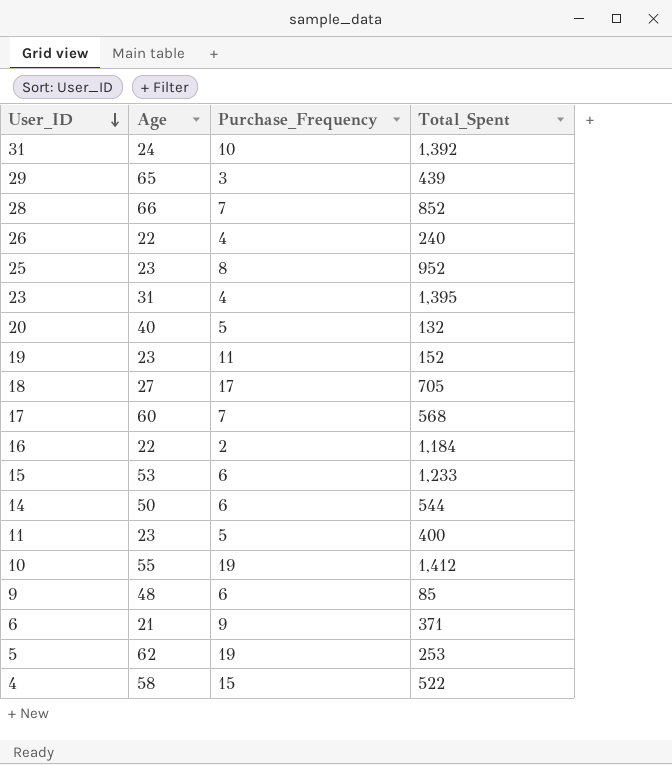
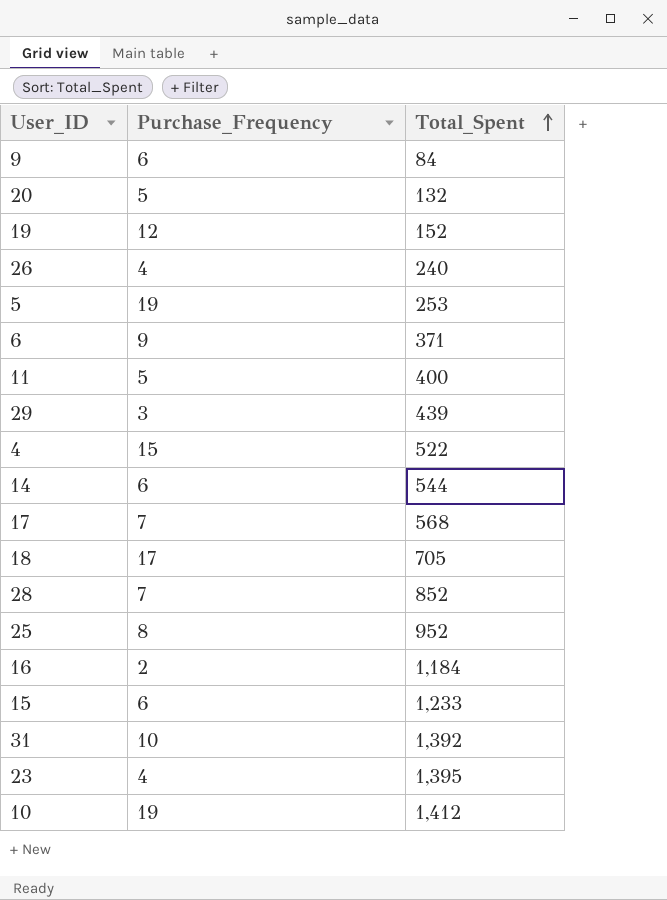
row order: User_ID descending -> Total_Spent ascending
column Age | position: 2 -> none
9 | Total_Spent: 85 -> 84
19 | Purchase_Frequency: 11 -> 12

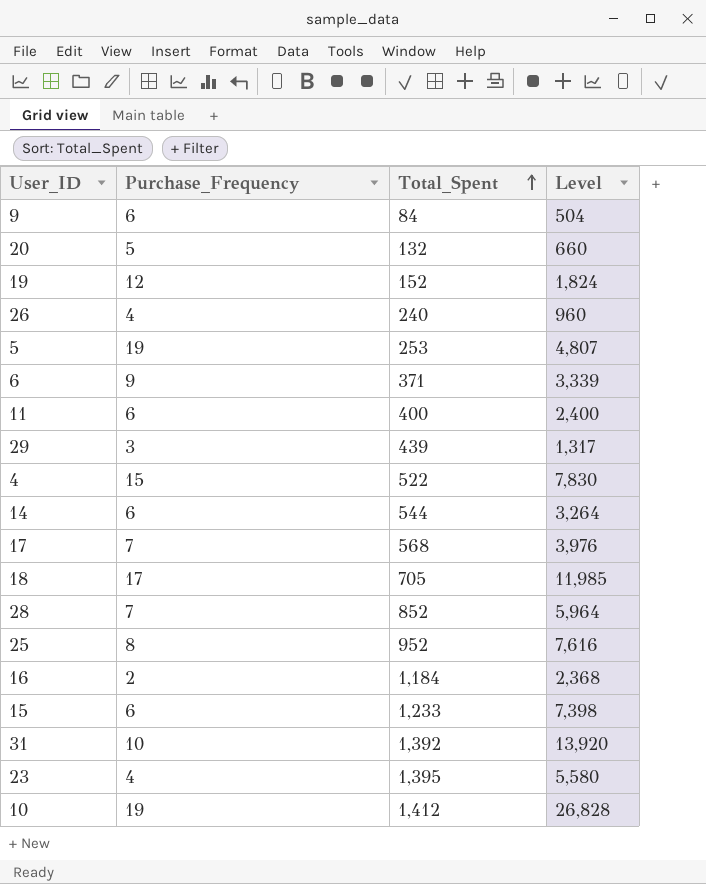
column Level | formula: none -> [Purchase_Frequency] * [Total_Spent]
11 | Purchase_Frequency: 5 -> 6

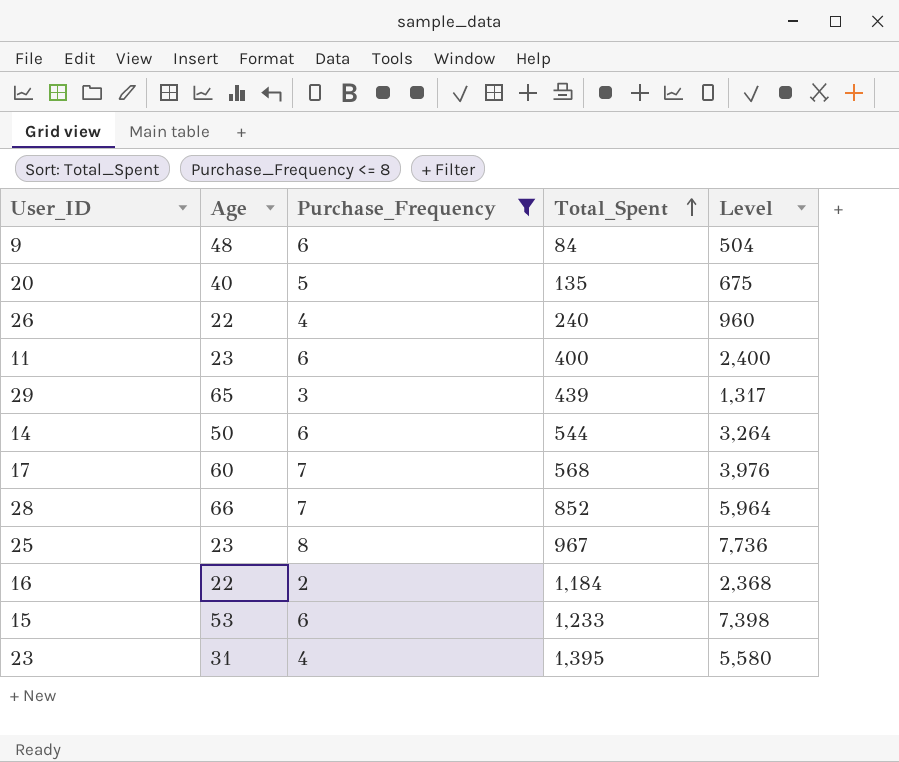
filter: none -> Purchase_Frequency <= 8
column Age | position: none -> 2
20 | Total_Spent: 132 -> 135
20 | Level: 660 -> 675
25 | Total_Spent: 952 -> 967
25 | Level: 7,616 -> 7,736

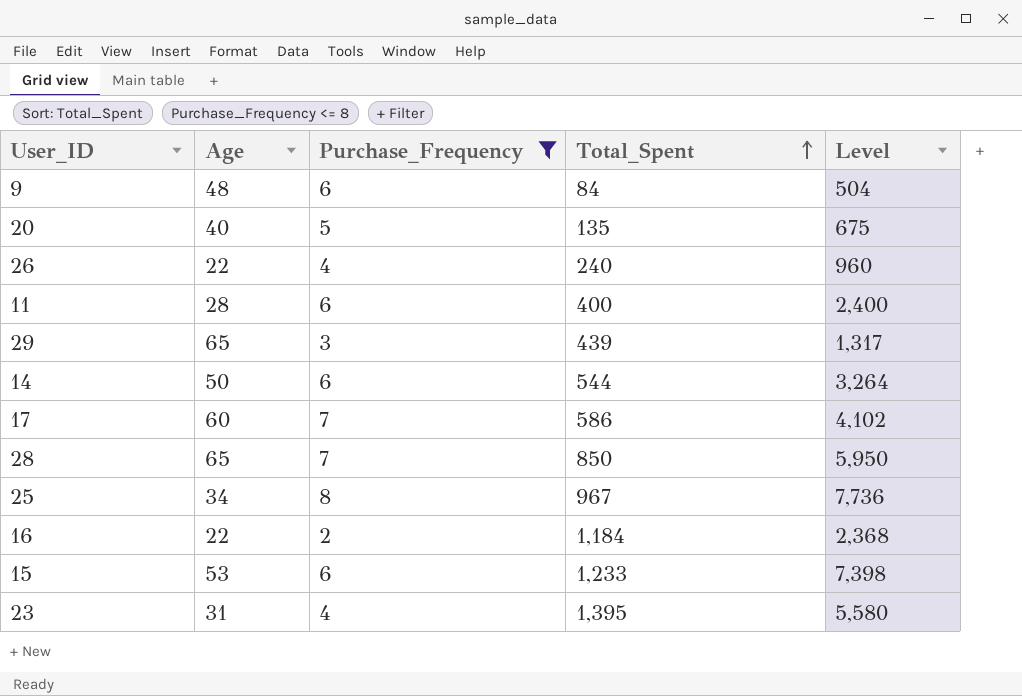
11 | Age: 23 -> 28
17 | Total_Spent: 568 -> 586
17 | Level: 3,976 -> 4,102
28 | Age: 66 -> 65
28 | Total_Spent: 852 -> 850
28 | Level: 5,964 -> 5,950
25 | Age: 23 -> 34

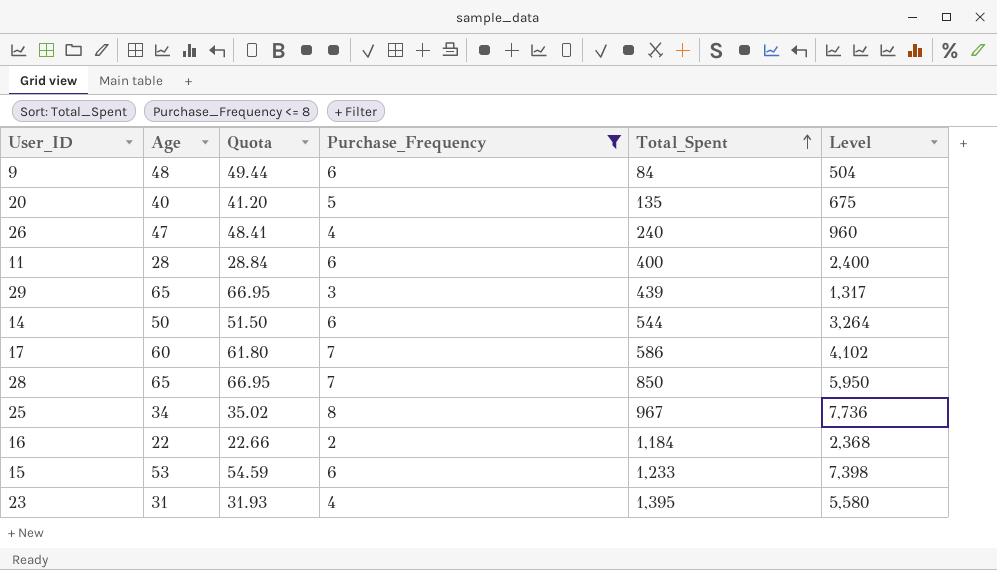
column Quota | formula: none -> [Age] * 1.03
26 | Age: 22 -> 47

